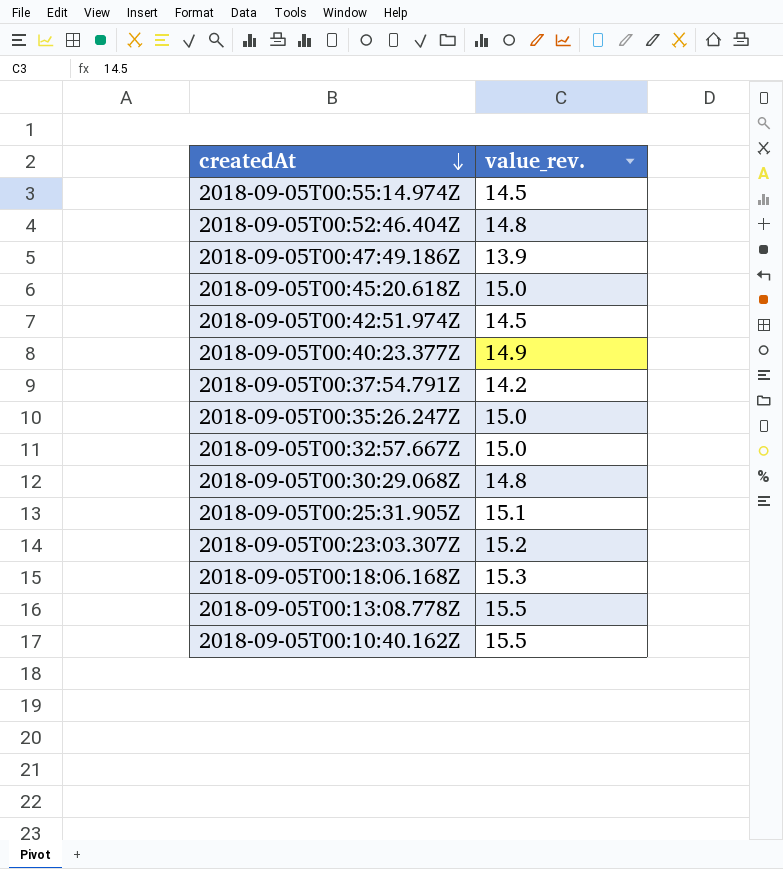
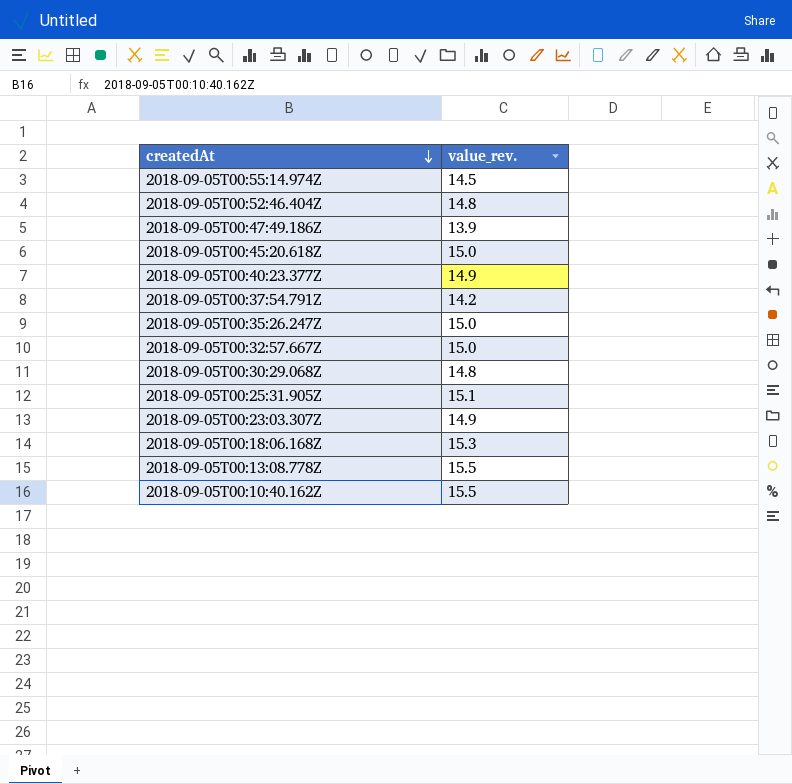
row 2018-09-05T00:42:51.974Z: 14.5 -> none
2018-09-05T00:23:03.307Z | value_rev.: 15.2 -> 14.9

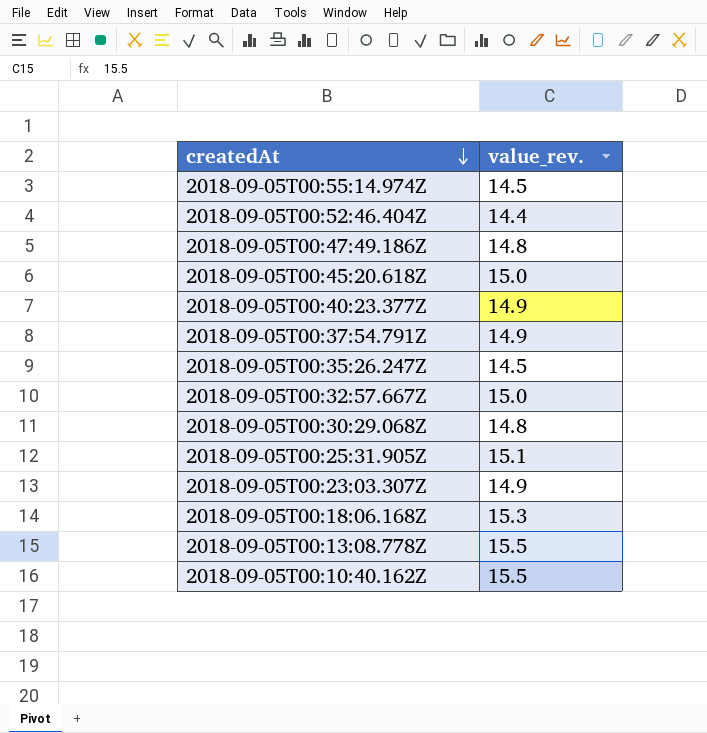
2018-09-05T00:52:46.404Z | value_rev.: 14.8 -> 14.4
2018-09-05T00:47:49.186Z | value_rev.: 13.9 -> 14.8
2018-09-05T00:37:54.791Z | value_rev.: 14.2 -> 14.9
2018-09-05T00:35:26.247Z | value_rev.: 15.0 -> 14.5

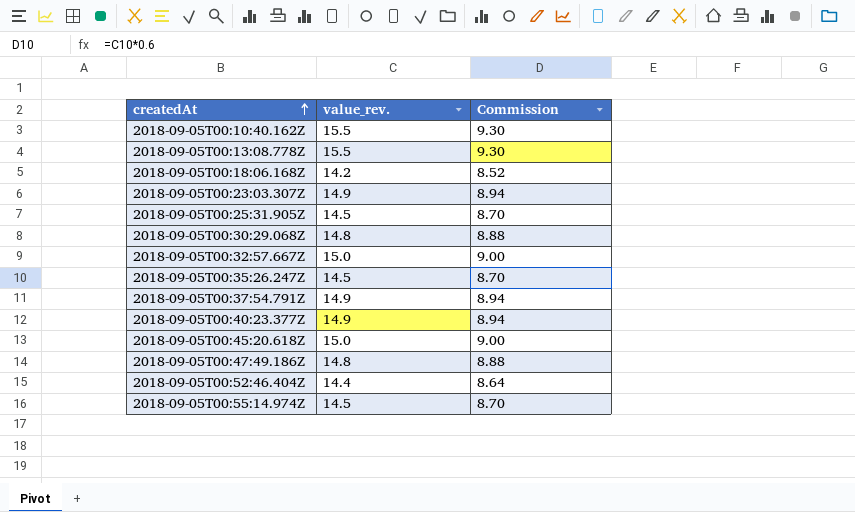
row order: createdAt descending -> createdAt ascending
column Commission | formula: none -> [value_rev.] * 0.6
2018-09-05T00:18:06.168Z | value_rev.: 15.3 -> 14.2
2018-09-05T00:25:31.905Z | value_rev.: 15.1 -> 14.5

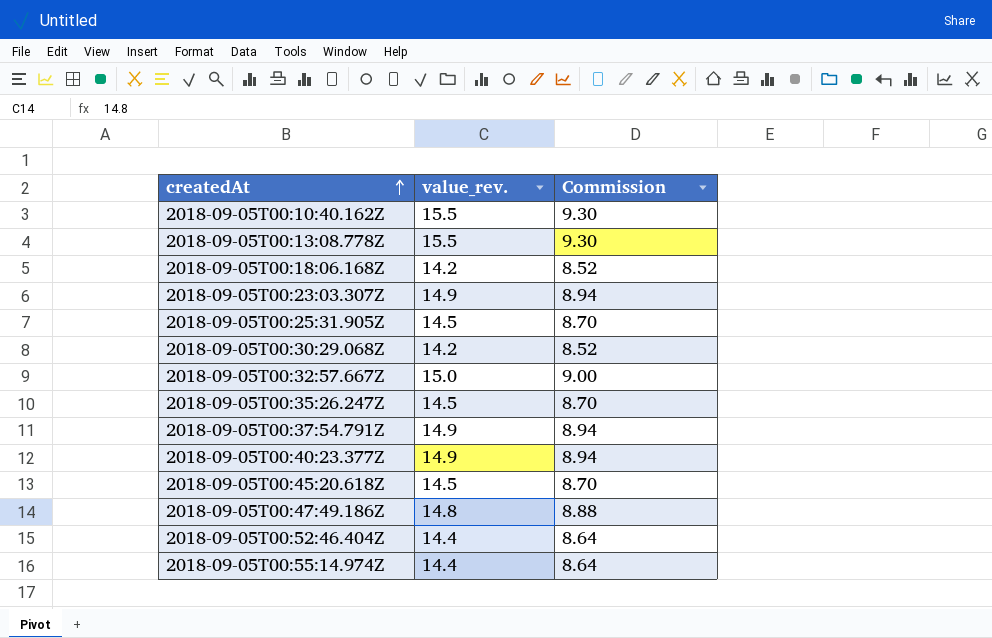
2018-09-05T00:30:29.068Z | value_rev.: 14.8 -> 14.2
2018-09-05T00:30:29.068Z | Commission: 8.88 -> 8.52
2018-09-05T00:45:20.618Z | value_rev.: 15.0 -> 14.5
2018-09-05T00:45:20.618Z | Commission: 9.00 -> 8.70
2018-09-05T00:55:14.974Z | value_rev.: 14.5 -> 14.4
2018-09-05T00:55:14.974Z | Commission: 8.70 -> 8.64

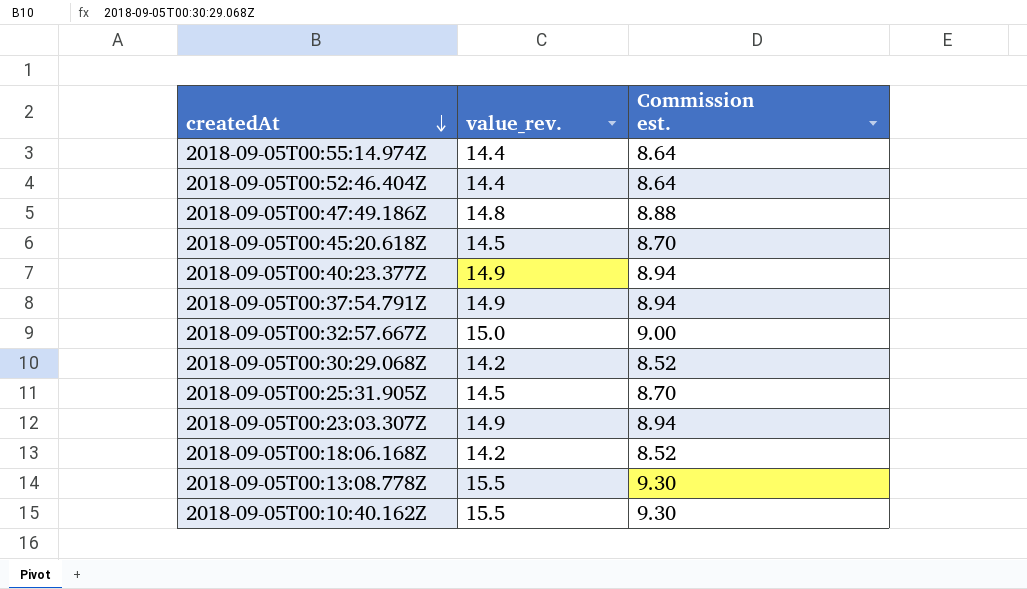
row order: createdAt ascending -> createdAt descending
column name: Commission -> Commission est.
row 2018-09-05T00:35:26.247Z: 14.5 | 8.70 -> none

